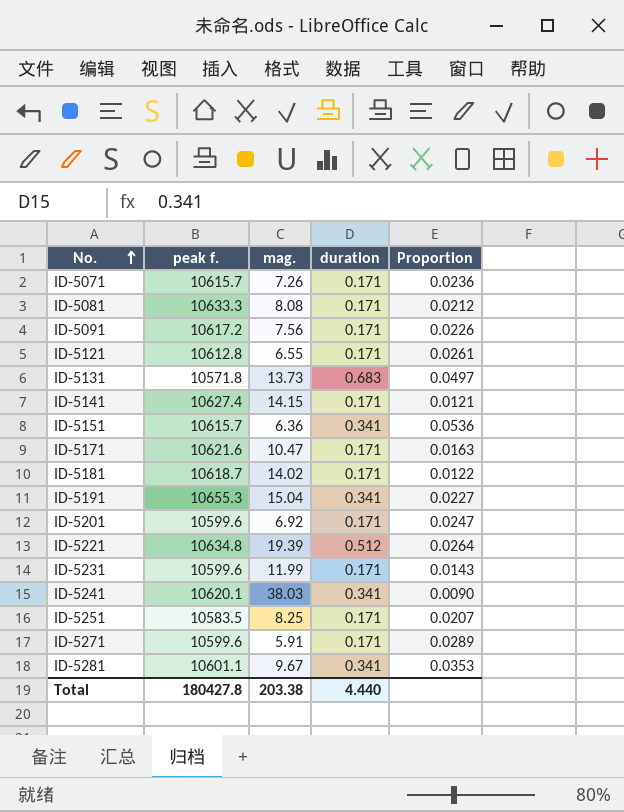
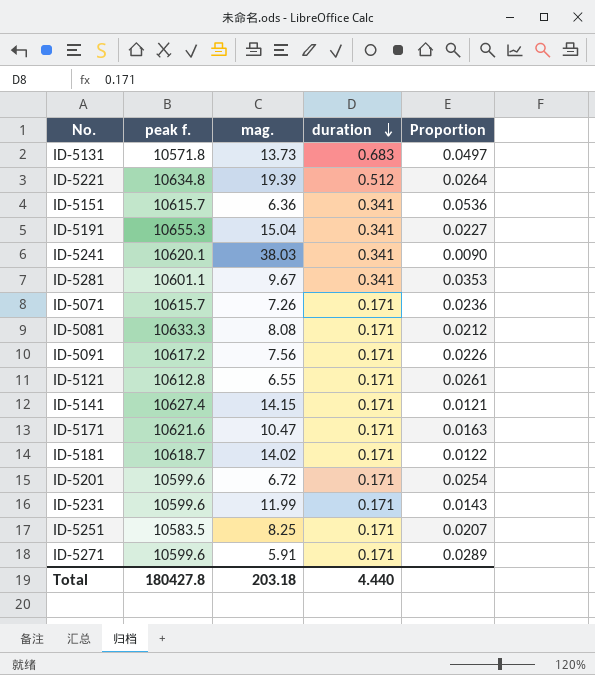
row order: No. ascending -> duration descending
ID-5201 | mag.: 6.92 -> 6.72
ID-5201 | Proportion: 0.0247 -> 0.0254
Total | mag.: 203.38 -> 203.18

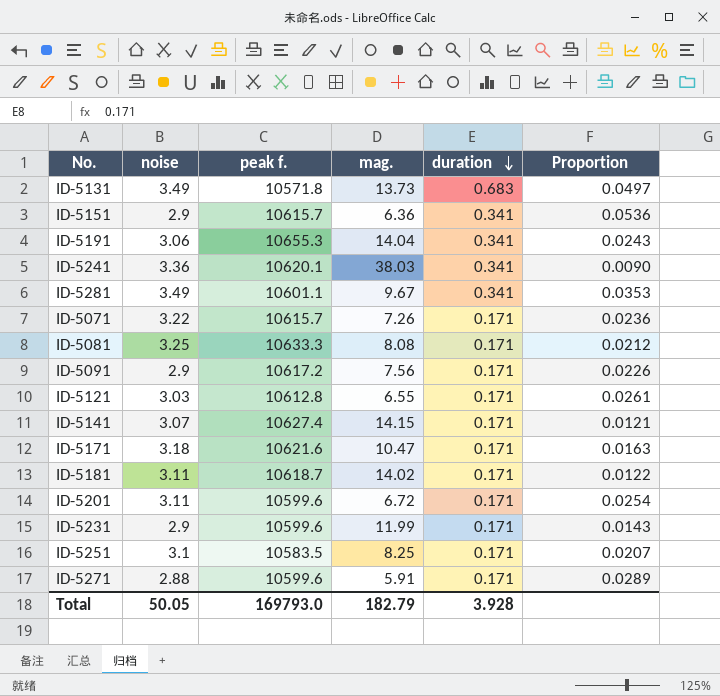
column noise | position: none -> 2
row ID-5221: 10634.8 | 19.39 | 0.512 | 0.0264 -> none
ID-5191 | mag.: 15.04 -> 14.04
ID-5191 | Proportion: 0.0227 -> 0.0243
Total | peak f.: 180427.8 -> 169793.0
Total | mag.: 203.18 -> 182.79
Total | duration: 4.440 -> 3.928

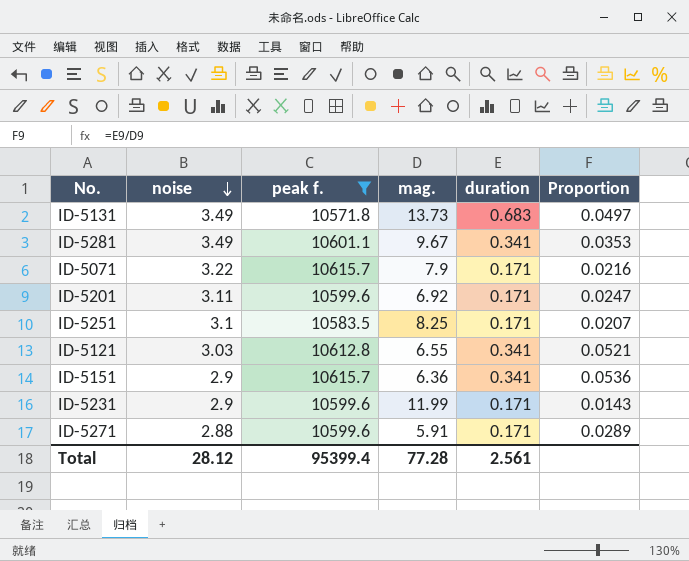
filter: none -> peak f. <= 10615.7
row order: duration descending -> noise descending
ID-5071 | mag.: 7.26 -> 7.9
ID-5071 | Proportion: 0.0236 -> 0.0216
ID-5201 | mag.: 6.72 -> 6.92
ID-5201 | Proportion: 0.0254 -> 0.0247
ID-5121 | duration: 0.171 -> 0.341
ID-5121 | Proportion: 0.0261 -> 0.0521
Total | noise: 50.05 -> 28.12
Total | peak f.: 169793.0 -> 95399.4
Total | mag.: 182.79 -> 77.28
Total | duration: 3.928 -> 2.561

